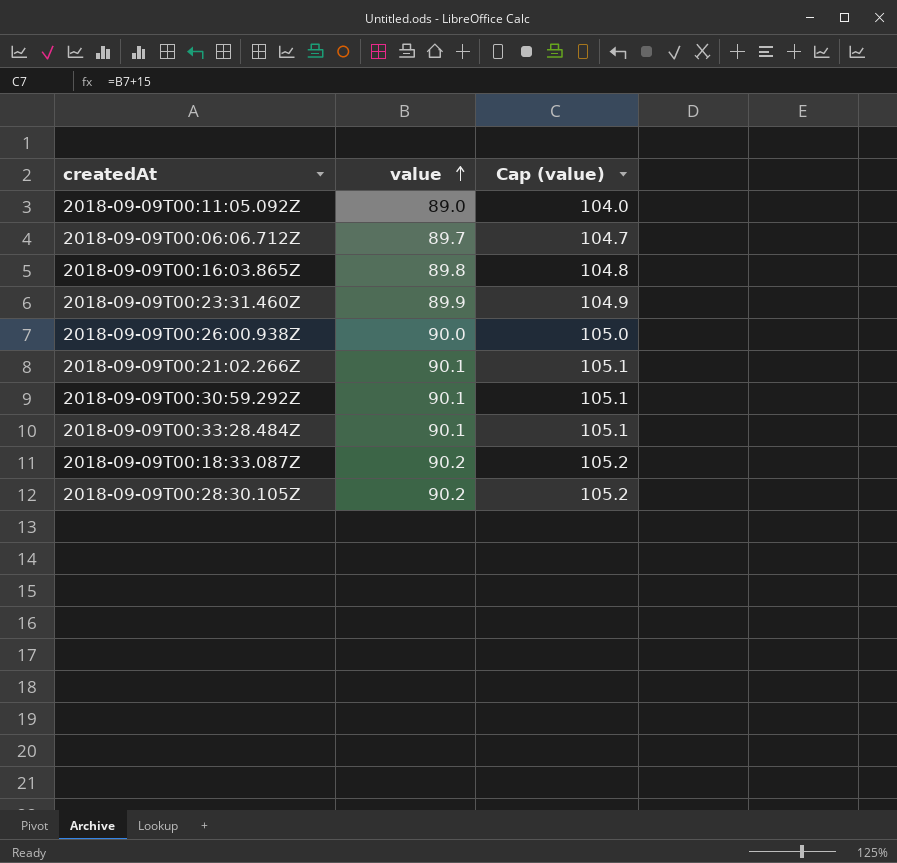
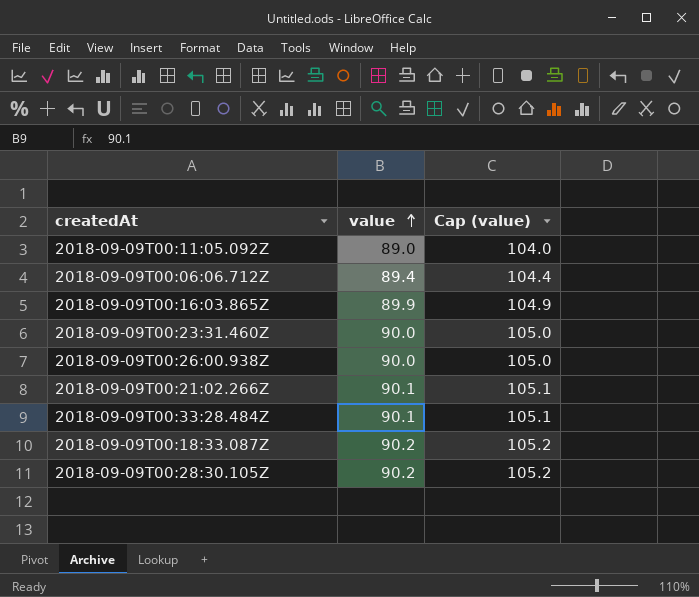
row 2018-09-09T00:30:59.292Z: 90.1 | 105.1 -> none
2018-09-09T00:06:06.712Z | value: 89.7 -> 89.4
2018-09-09T00:06:06.712Z | Cap (value): 104.7 -> 104.4
2018-09-09T00:16:03.865Z | value: 89.8 -> 89.9
2018-09-09T00:16:03.865Z | Cap (value): 104.8 -> 104.9
2018-09-09T00:23:31.460Z | value: 89.9 -> 90.0
2018-09-09T00:23:31.460Z | Cap (value): 104.9 -> 105.0

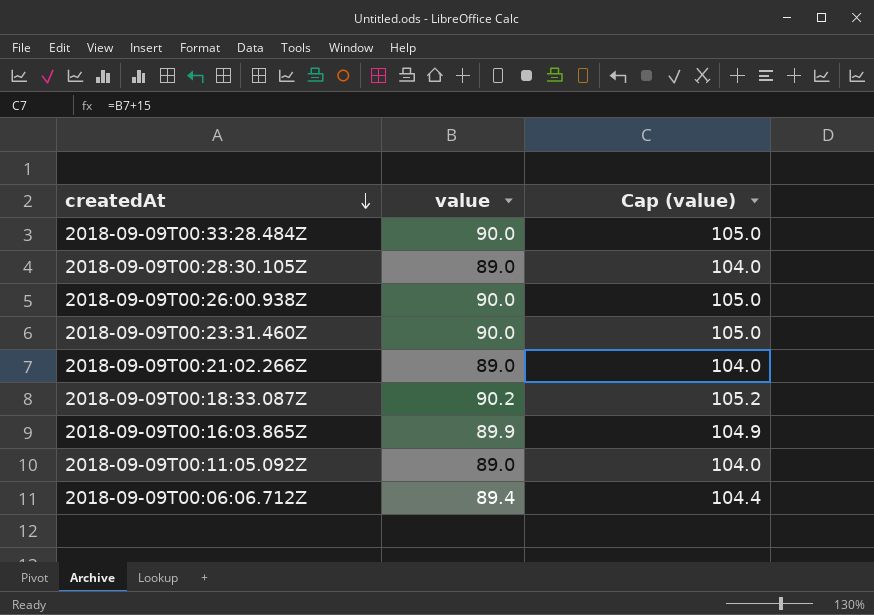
row order: value ascending -> createdAt descending
2018-09-09T00:33:28.484Z | value: 90.1 -> 90.0
2018-09-09T00:33:28.484Z | Cap (value): 105.1 -> 105.0
2018-09-09T00:28:30.105Z | value: 90.2 -> 89.0
2018-09-09T00:28:30.105Z | Cap (value): 105.2 -> 104.0
2018-09-09T00:21:02.266Z | value: 90.1 -> 89.0
2018-09-09T00:21:02.266Z | Cap (value): 105.1 -> 104.0

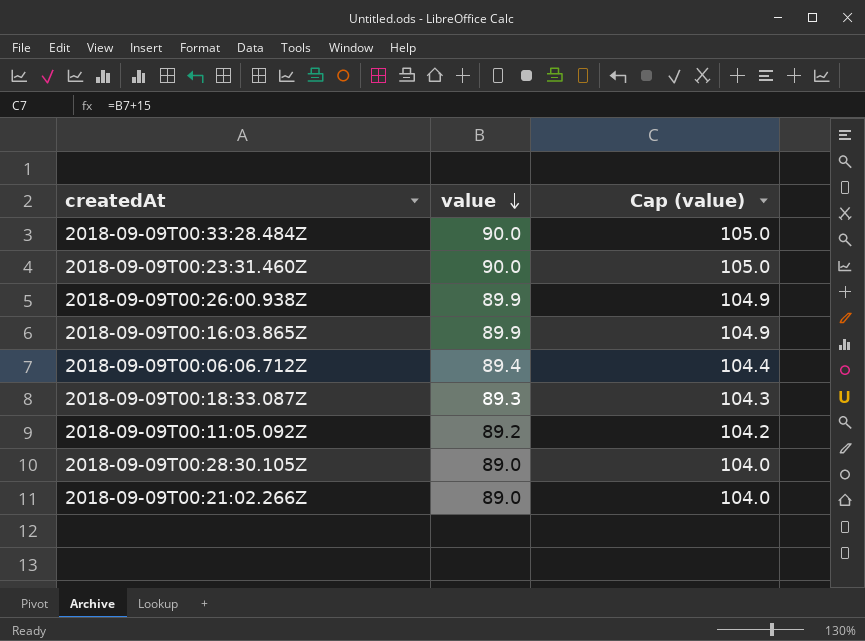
row order: createdAt descending -> value descending
2018-09-09T00:26:00.938Z | value: 90.0 -> 89.9
2018-09-09T00:26:00.938Z | Cap (value): 105.0 -> 104.9
2018-09-09T00:18:33.087Z | value: 90.2 -> 89.3
2018-09-09T00:18:33.087Z | Cap (value): 105.2 -> 104.3
2018-09-09T00:11:05.092Z | value: 89.0 -> 89.2
2018-09-09T00:11:05.092Z | Cap (value): 104.0 -> 104.2

